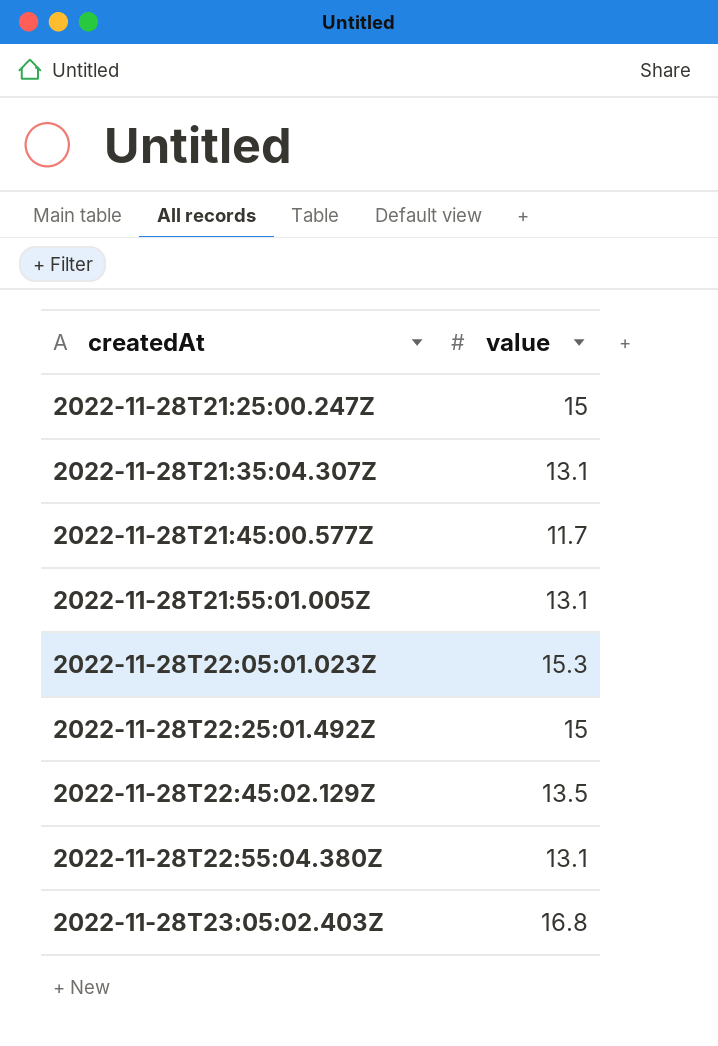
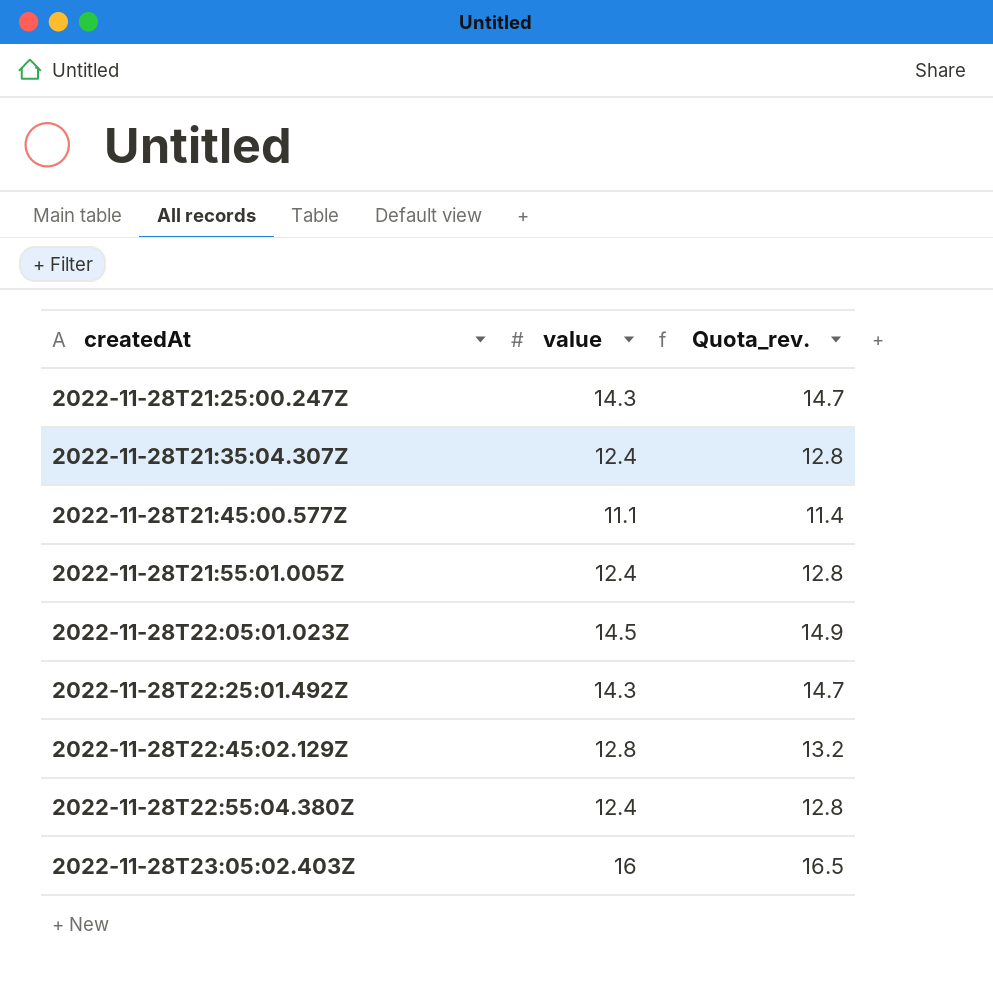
column Quota_rev. | formula: none -> [value] * 1.03
2022-11-28T21:25:00.247Z | value: 15 -> 14.3
2022-11-28T21:35:04.307Z | value: 13.1 -> 12.4
2022-11-28T21:45:00.577Z | value: 11.7 -> 11.1
2022-11-28T21:55:01.005Z | value: 13.1 -> 12.4
2022-11-28T22:05:01.023Z | value: 15.3 -> 14.5
2022-11-28T22:25:01.492Z | value: 15 -> 14.3
2022-11-28T22:45:02.129Z | value: 13.5 -> 12.8
2022-11-28T22:55:04.380Z | value: 13.1 -> 12.4
2022-11-28T23:05:02.403Z | value: 16.8 -> 16

